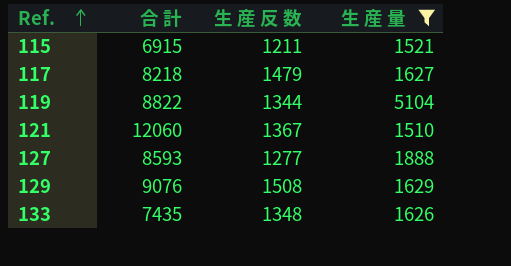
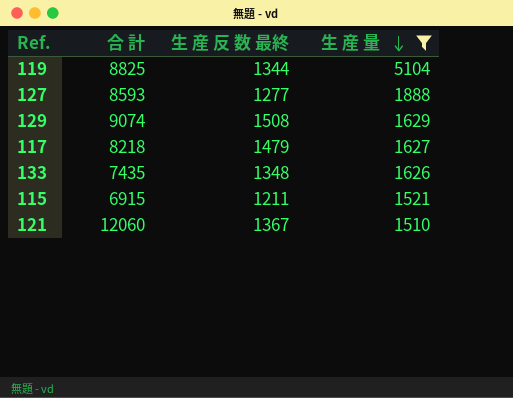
row order: Ref. ascending -> 生 産 量 descending
column name: 生 産 反 数 -> 生 産 反 数 最終
119 | 合 計: 8822 -> 8825
129 | 合 計: 9076 -> 9074

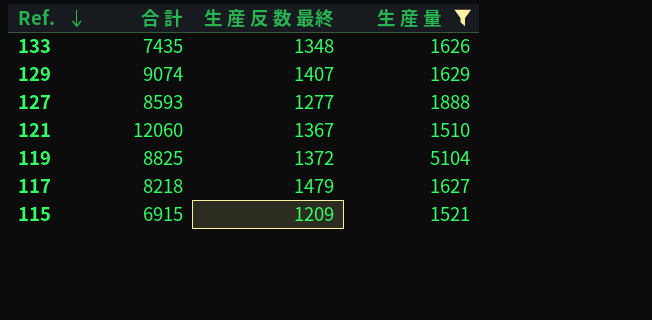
row order: 生 産 量 descending -> Ref. descending
129 | 生 産 反 数 最終: 1508 -> 1407
119 | 生 産 反 数 最終: 1344 -> 1372
115 | 生 産 反 数 最終: 1211 -> 1209

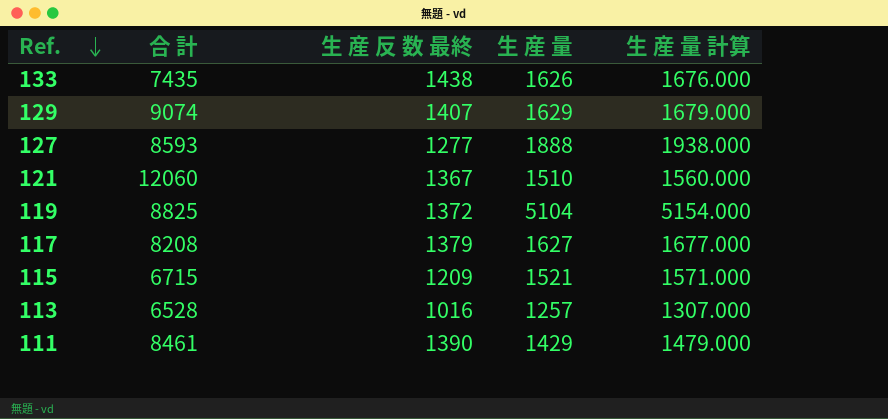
filter: 生 産 量 >= 1510 -> none
column 生 産 量 計算 | formula: none -> [生 産 量] + 50
133 | 生 産 反 数 最終: 1348 -> 1438
117 | 合 計: 8218 -> 8208
117 | 生 産 反 数 最終: 1479 -> 1379
115 | 合 計: 6915 -> 6715

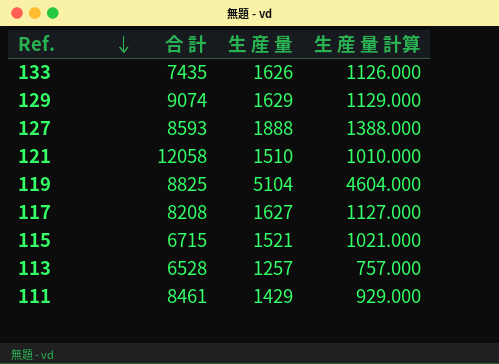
column 生 産 反 数 最終 | position: 3 -> none
column 生 産 量 計算 | formula: [生 産 量] + 50 -> [生 産 量] - 500
121 | 合 計: 12060 -> 12058

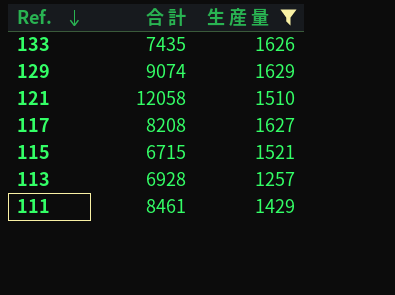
filter: none -> 生 産 量 <= 1629
column 生 産 量 計算 | formula: [生 産 量] - 500 -> none
113 | 合 計: 6528 -> 6928

